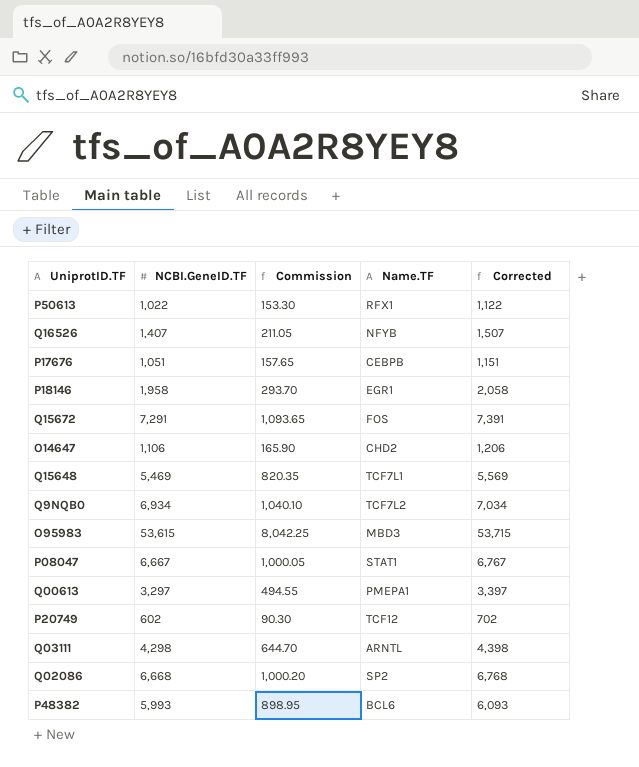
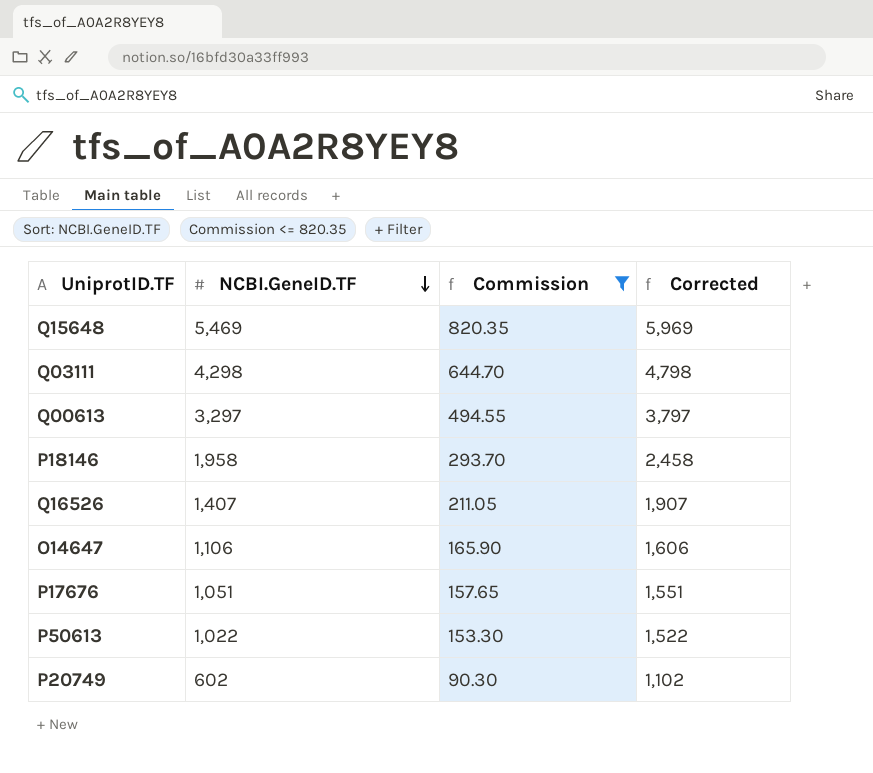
filter: none -> Commission <= 820.35
row order: none -> NCBI.GeneID.TF descending
column Name.TF | position: 4 -> none
column Corrected | formula: [NCBI.GeneID.TF] + 100 -> [NCBI.GeneID.TF] + 500

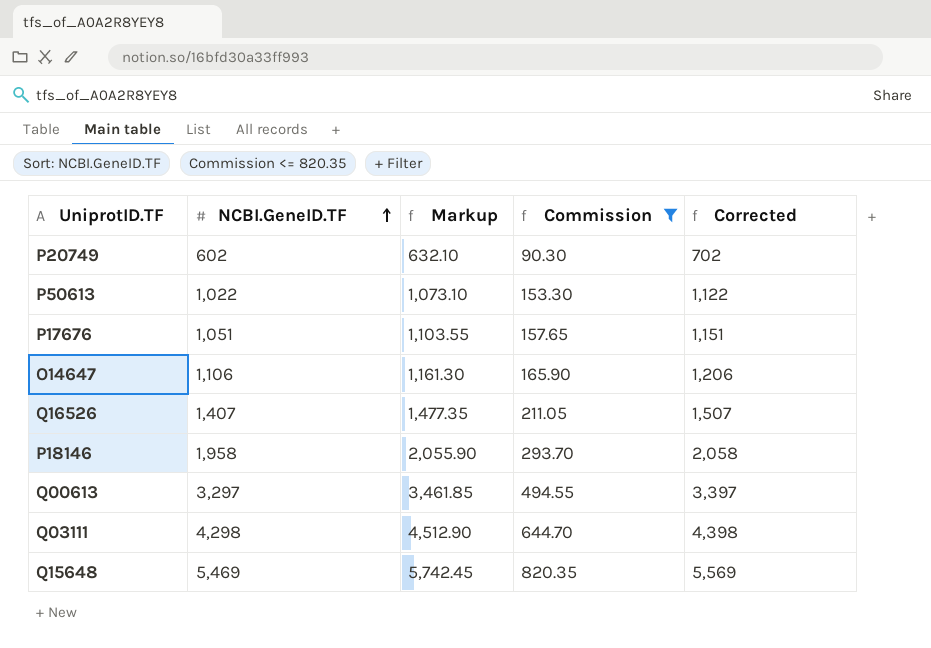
row order: NCBI.GeneID.TF descending -> NCBI.GeneID.TF ascending
column Markup | formula: none -> [NCBI.GeneID.TF] * 1.05
column Corrected | formula: [NCBI.GeneID.TF] + 500 -> [NCBI.GeneID.TF] + 100

